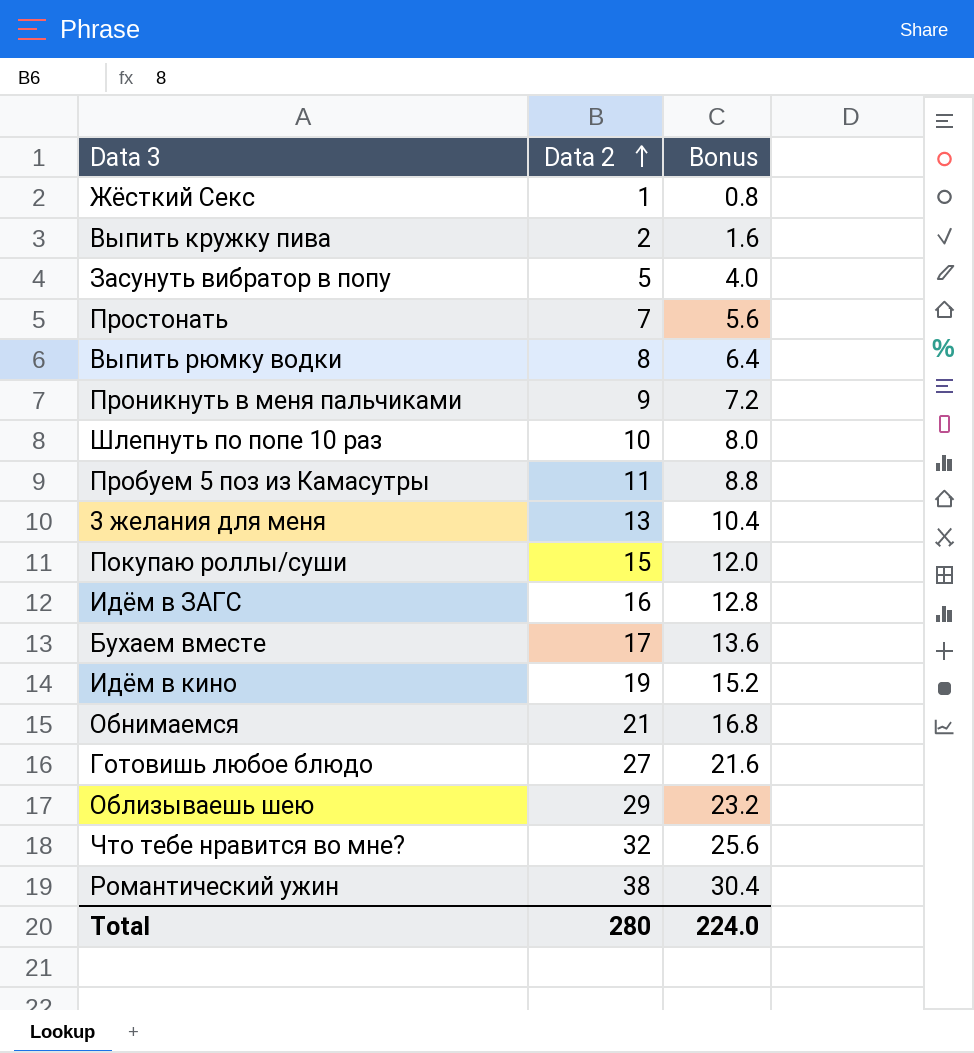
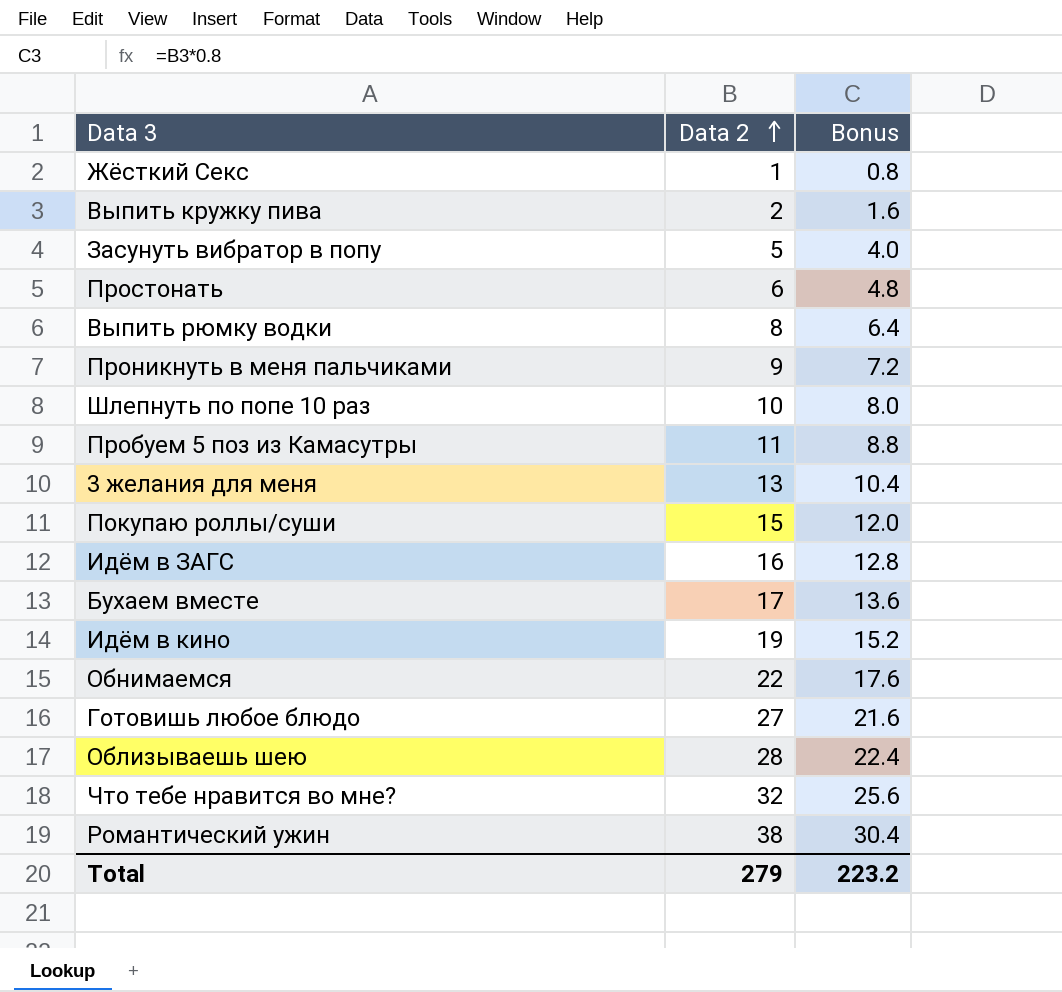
Простонать | Data 2: 7 -> 6
Простонать | Bonus: 5.6 -> 4.8
Обнимаемся | Data 2: 21 -> 22
Обнимаемся | Bonus: 16.8 -> 17.6
Облизываешь шею | Data 2: 29 -> 28
Облизываешь шею | Bonus: 23.2 -> 22.4
Total | Data 2: 280 -> 279
Total | Bonus: 224.0 -> 223.2

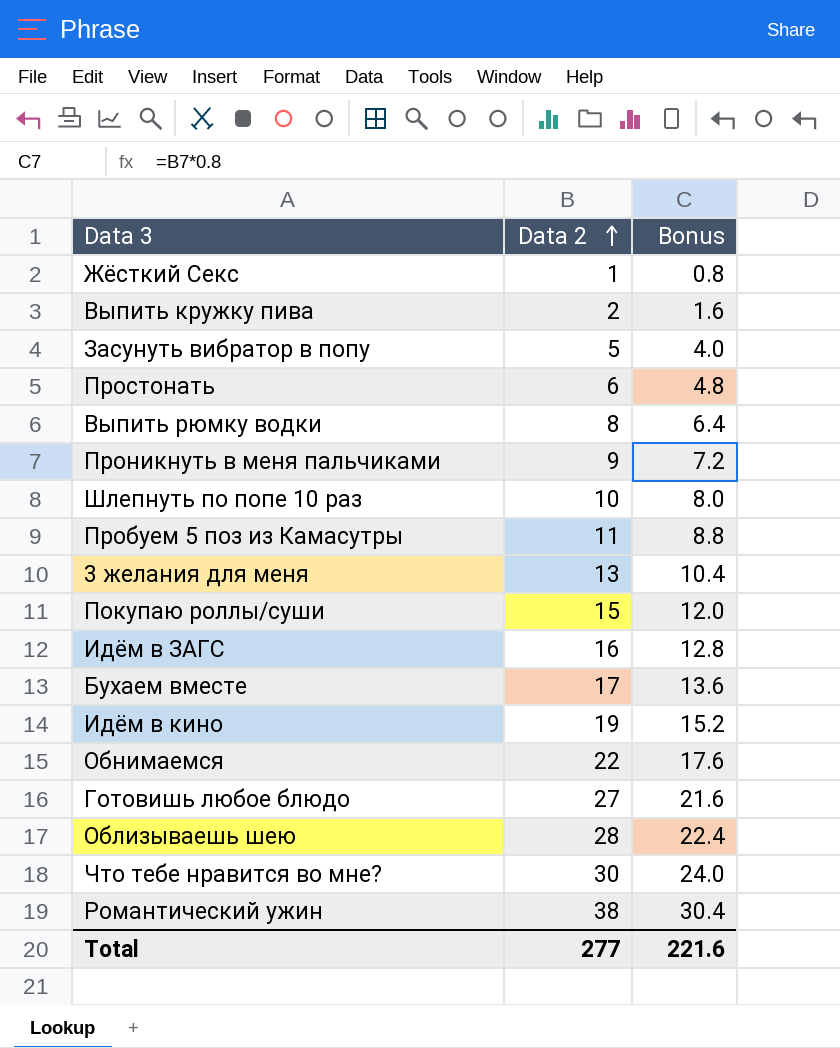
Что тебе нравится во мне? | Data 2: 32 -> 30
Что тебе нравится во мне? | Bonus: 25.6 -> 24.0
Total | Data 2: 279 -> 277
Total | Bonus: 223.2 -> 221.6

